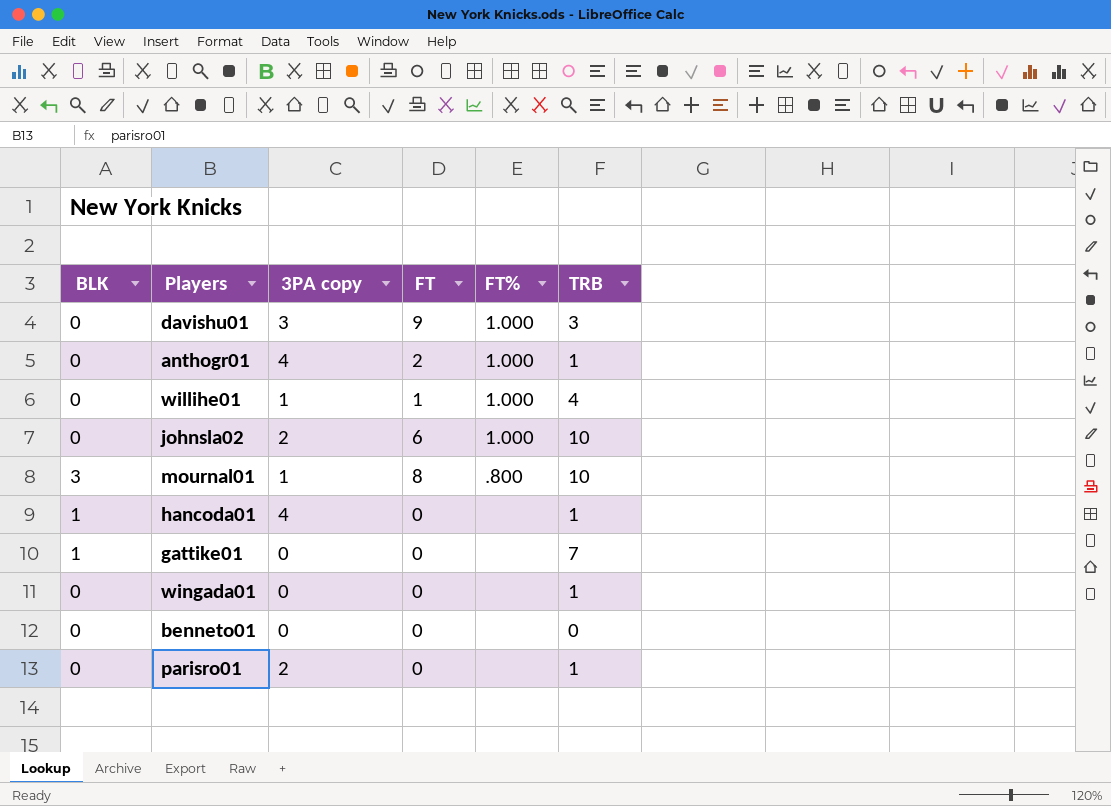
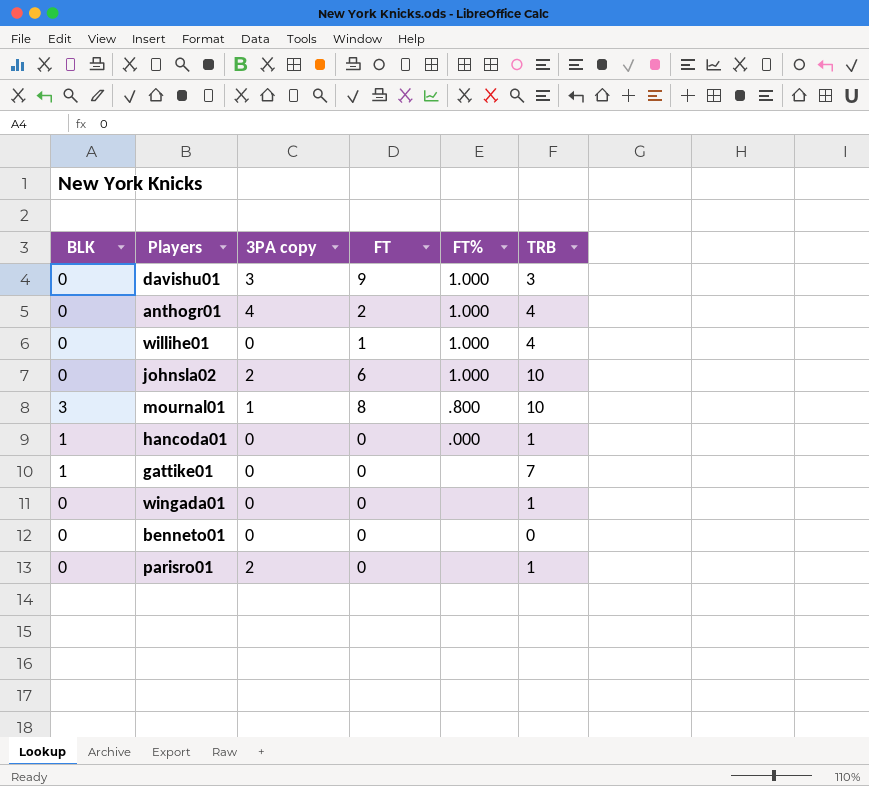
anthogr01 | TRB: 1 -> 4
willihe01 | 3PA copy: 1 -> 0
hancoda01 | 3PA copy: 4 -> 0
hancoda01 | FT%: none -> .000

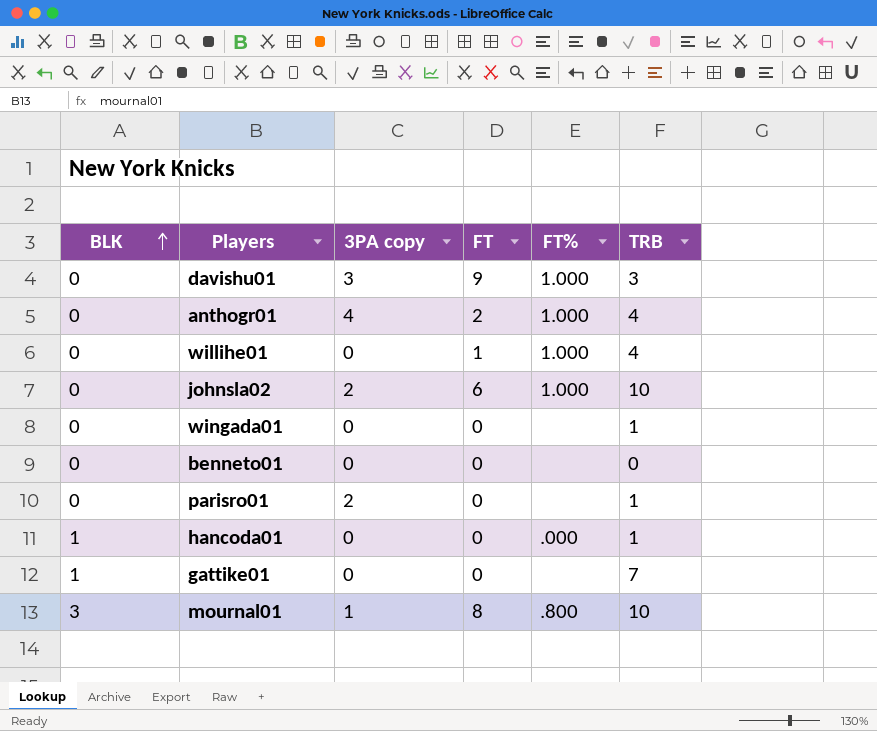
row order: none -> BLK ascending

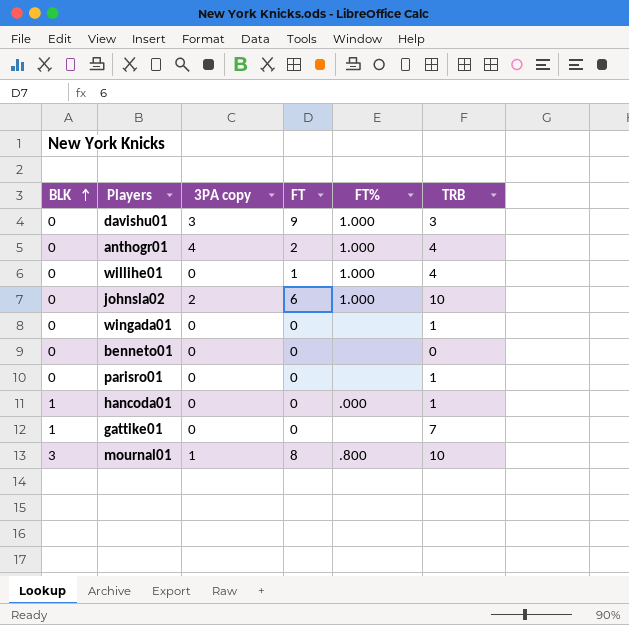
parisro01 | 3PA copy: 2 -> 0

